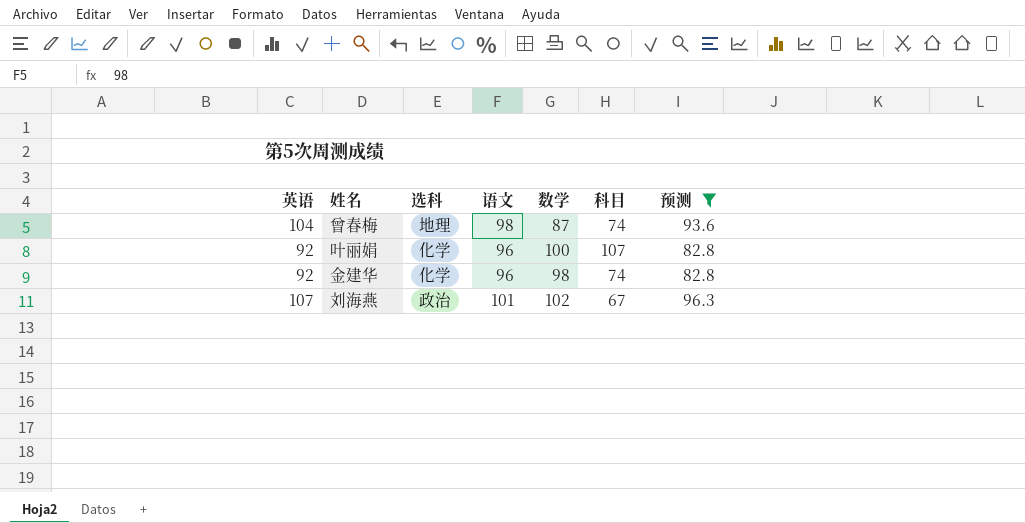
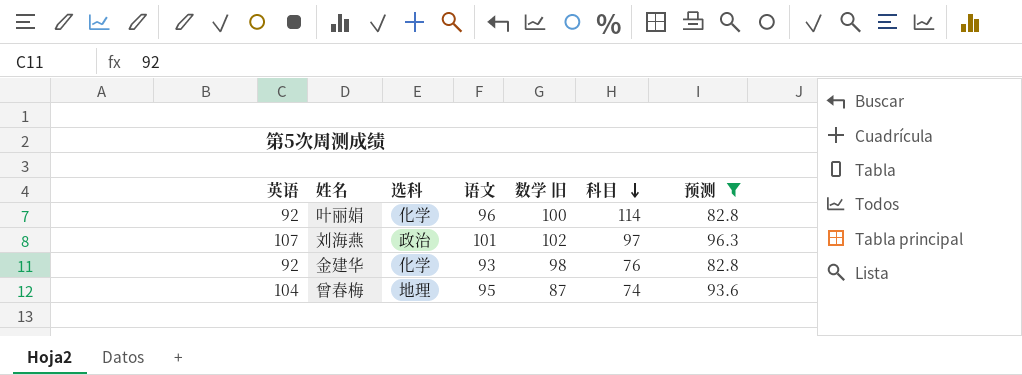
row order: none -> 科目 descending
column name: 数学 -> 数学 旧
叶丽娟 | 科目: 107 -> 114
刘海燕 | 科目: 67 -> 97
金建华 | 语文: 96 -> 93
金建华 | 科目: 74 -> 76
曾春梅 | 语文: 98 -> 95

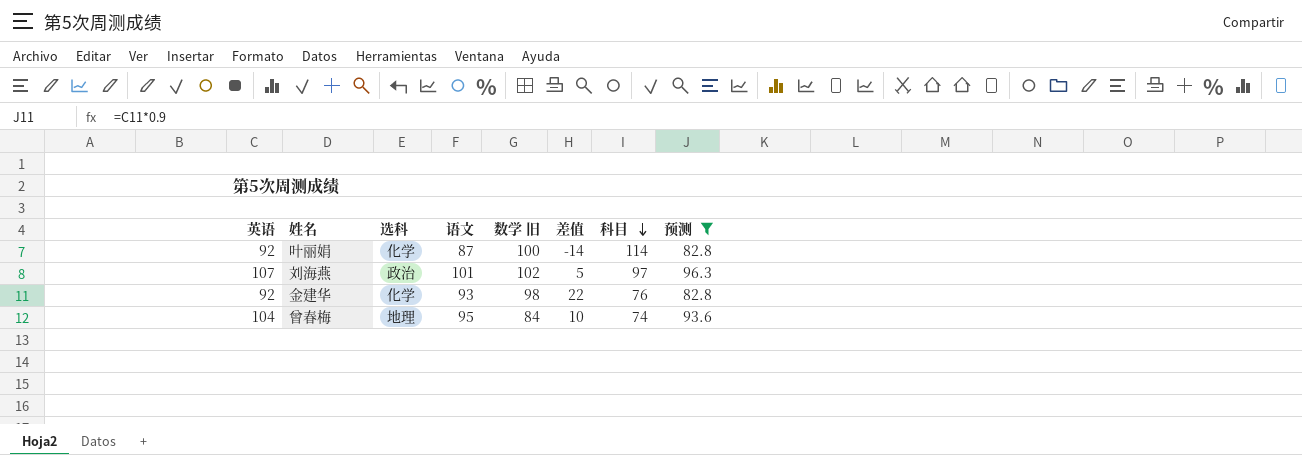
column 差值 | formula: none -> [数学 旧] - [科目]
叶丽娟 | 语文: 96 -> 87
曾春梅 | 数学 旧: 87 -> 84

